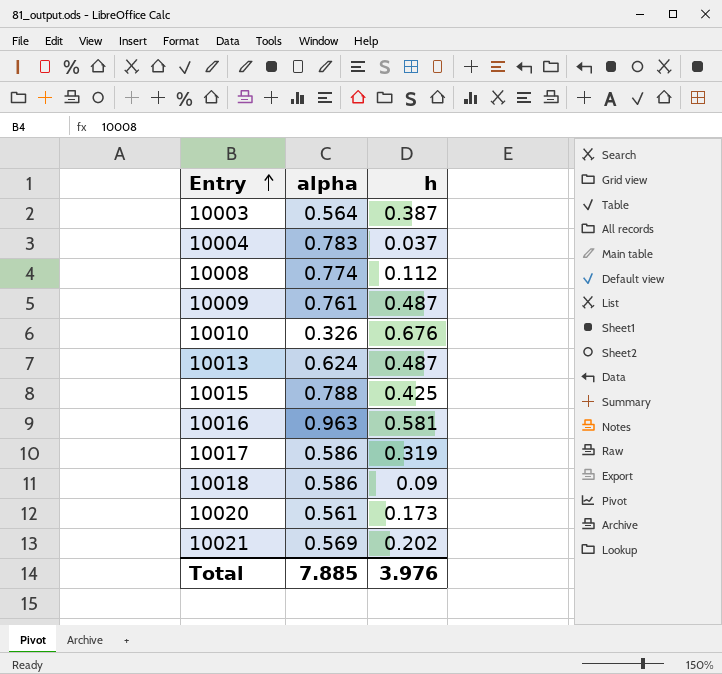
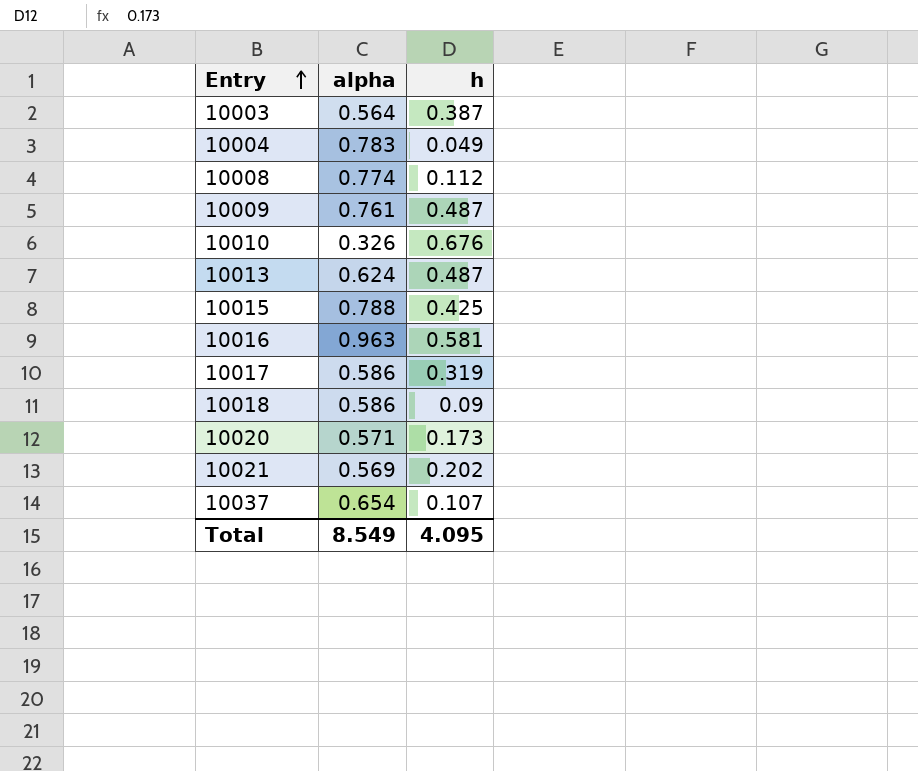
10004 | h: 0.037 -> 0.049
10020 | alpha: 0.561 -> 0.571
row 10037: none -> 0.654 | 0.107
Total | alpha: 7.885 -> 8.549
Total | h: 3.976 -> 4.095

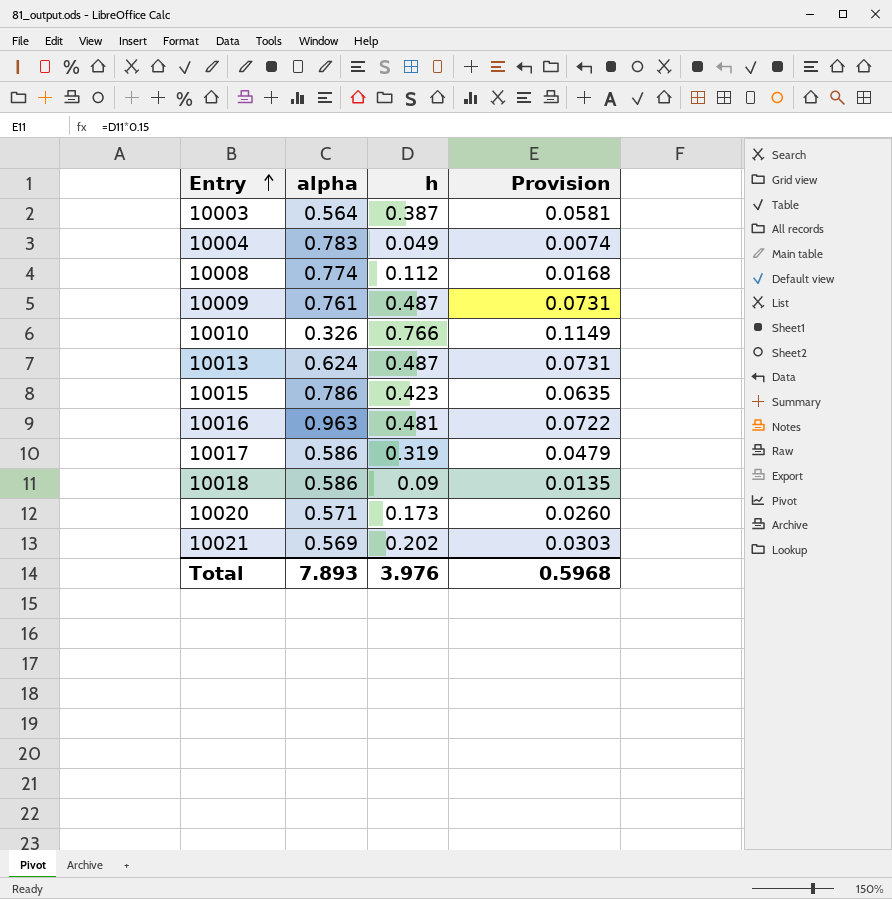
column Provision | formula: none -> [h] * 0.15
row 10037: 0.654 | 0.107 -> none
10010 | h: 0.676 -> 0.766
10015 | alpha: 0.788 -> 0.786
10015 | h: 0.425 -> 0.423
10016 | h: 0.581 -> 0.481
Total | alpha: 8.549 -> 7.893
Total | h: 4.095 -> 3.976

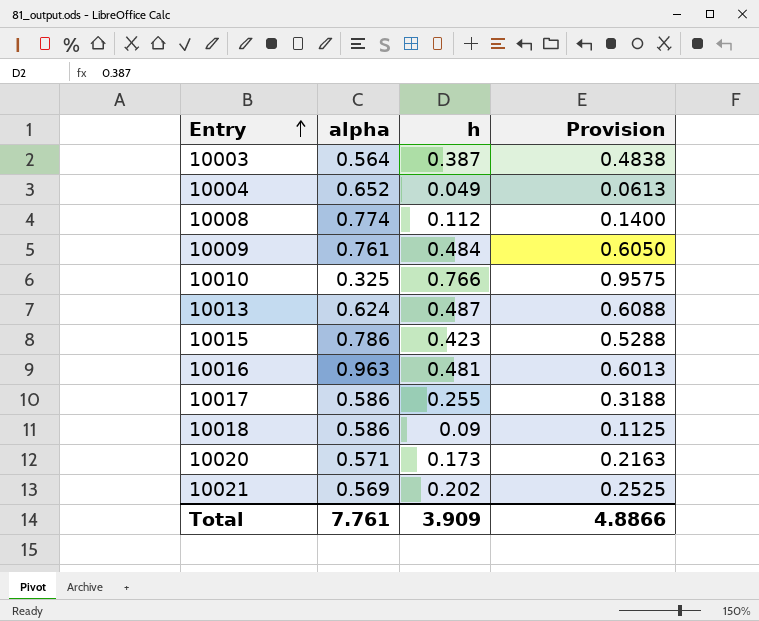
column Provision | formula: [h] * 0.15 -> [h] * 1.25
10004 | alpha: 0.783 -> 0.652
10009 | h: 0.487 -> 0.484
10010 | alpha: 0.326 -> 0.325
10017 | h: 0.319 -> 0.255
Total | alpha: 7.893 -> 7.761
Total | h: 3.976 -> 3.909
Total | Provision: 0.5968 -> 4.8866

